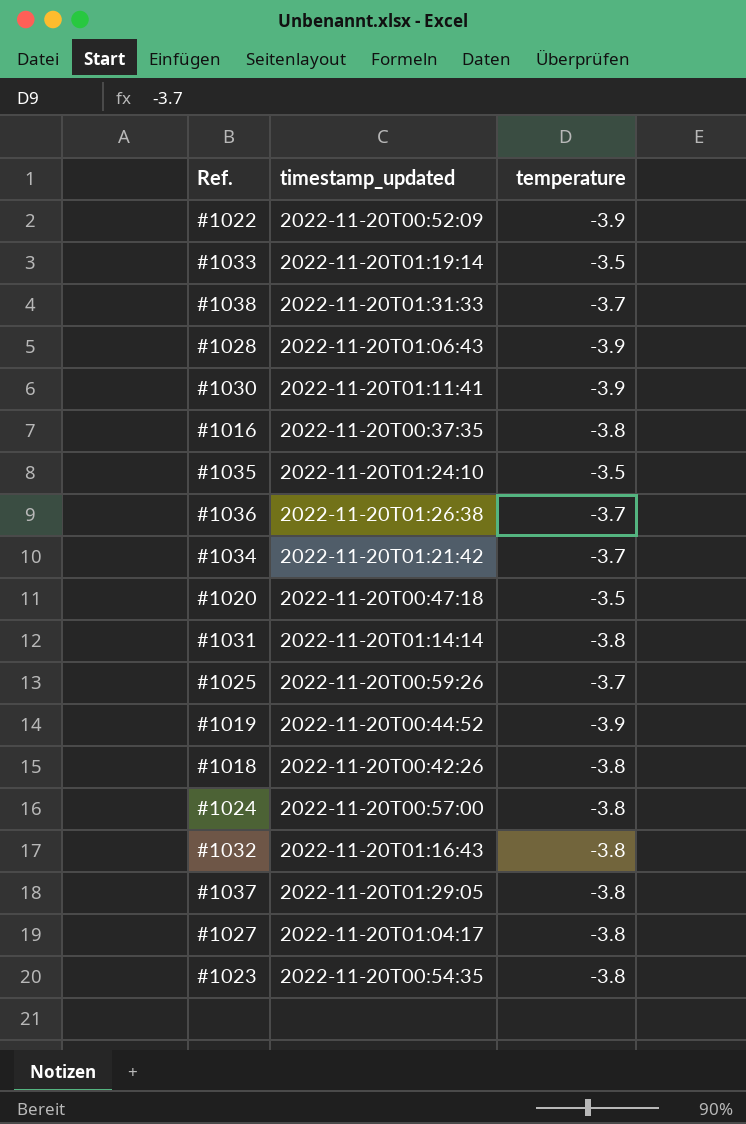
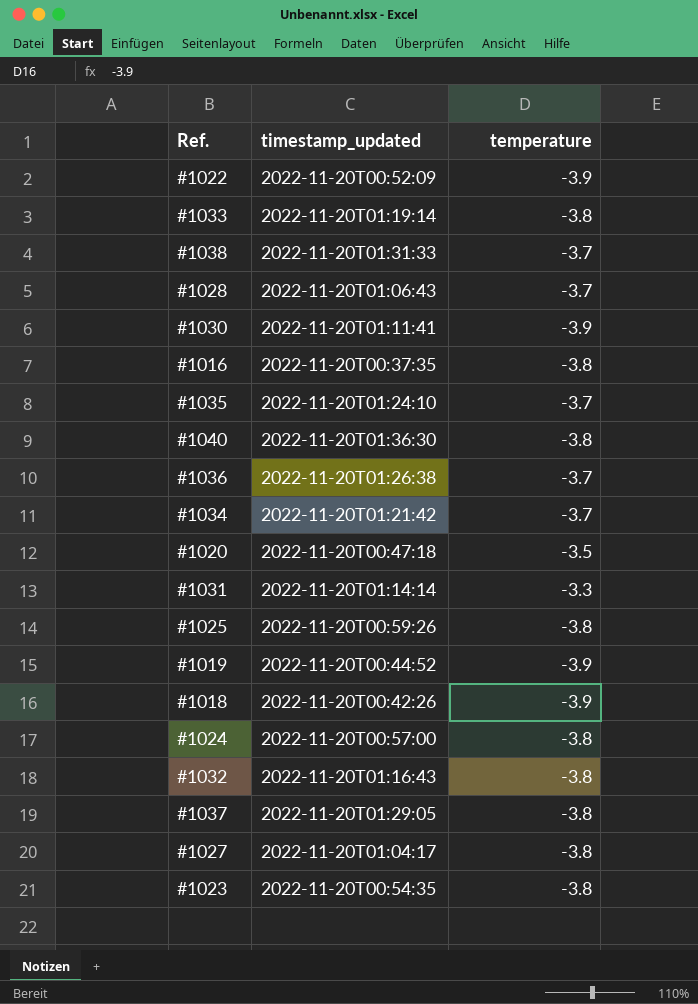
#1033 | temperature: -3.5 -> -3.8
#1028 | temperature: -3.9 -> -3.7
#1035 | temperature: -3.5 -> -3.7
row #1040: none -> 2022-11-20T01:36:30 | -3.8
#1031 | temperature: -3.8 -> -3.3
#1025 | temperature: -3.7 -> -3.8
#1018 | temperature: -3.8 -> -3.9

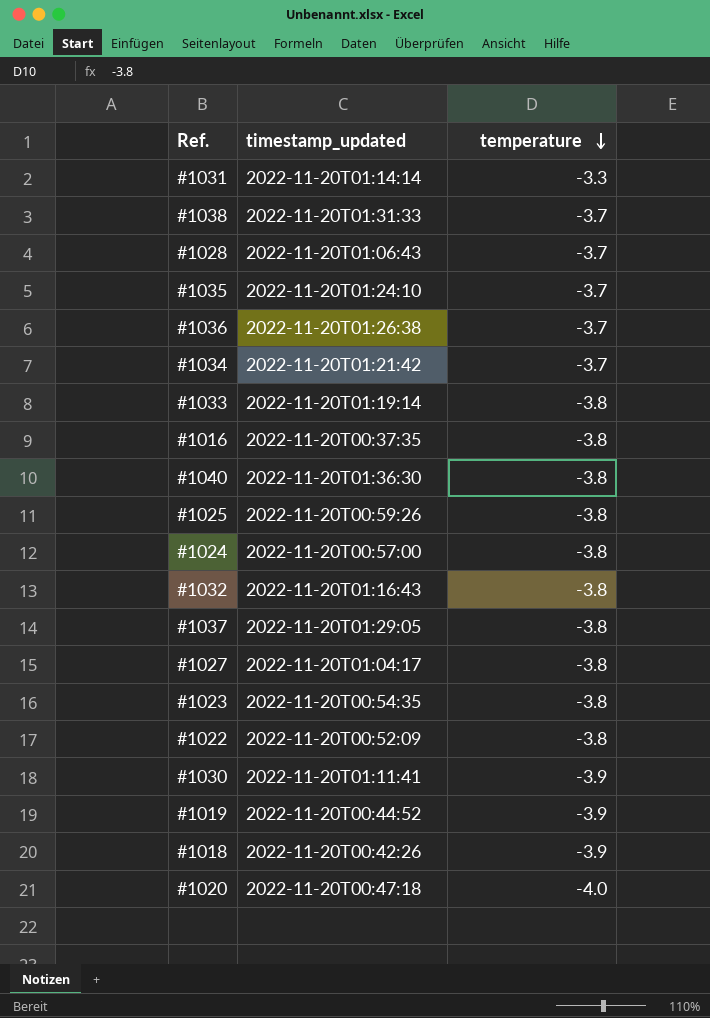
row order: none -> temperature descending
#1022 | temperature: -3.9 -> -3.8
#1020 | temperature: -3.5 -> -4.0

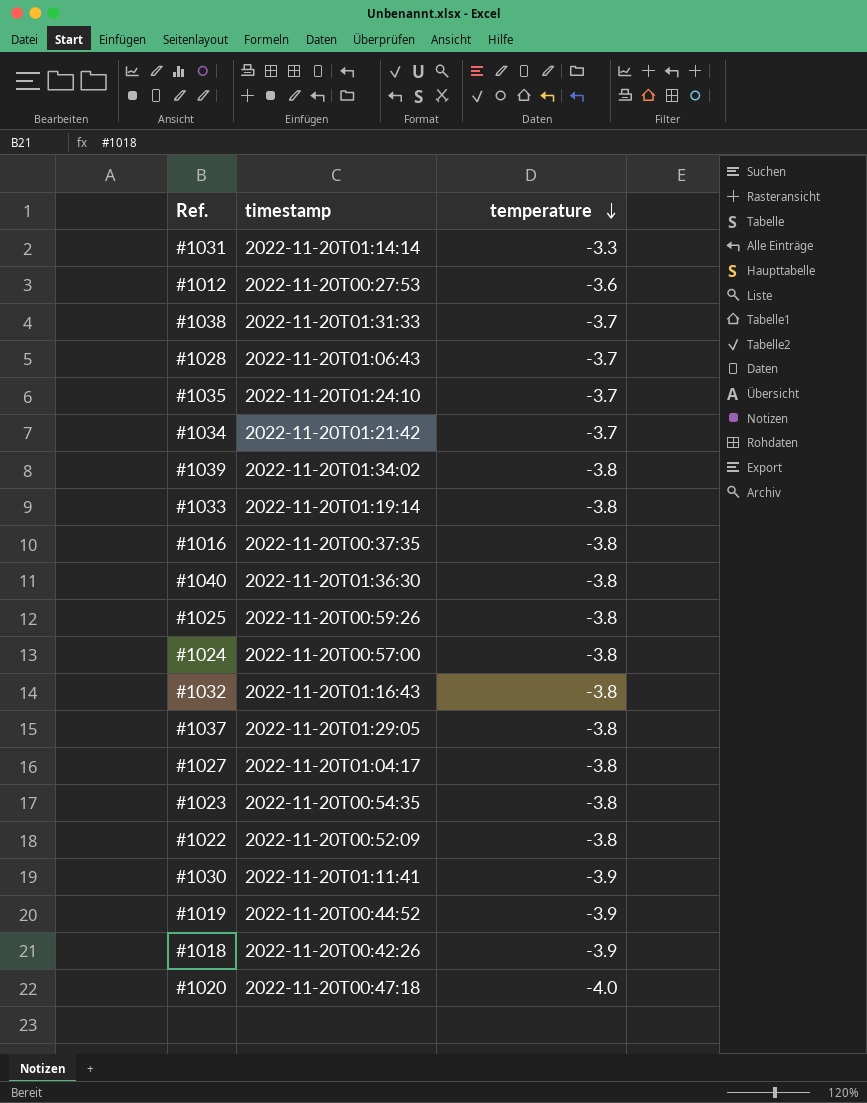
column name: timestamp_updated -> timestamp
row #1036: 2022-11-20T01:26:38 | -3.7 -> none
row #1012: none -> 2022-11-20T00:27:53 | -3.6
row #1039: none -> 2022-11-20T01:34:02 | -3.8

